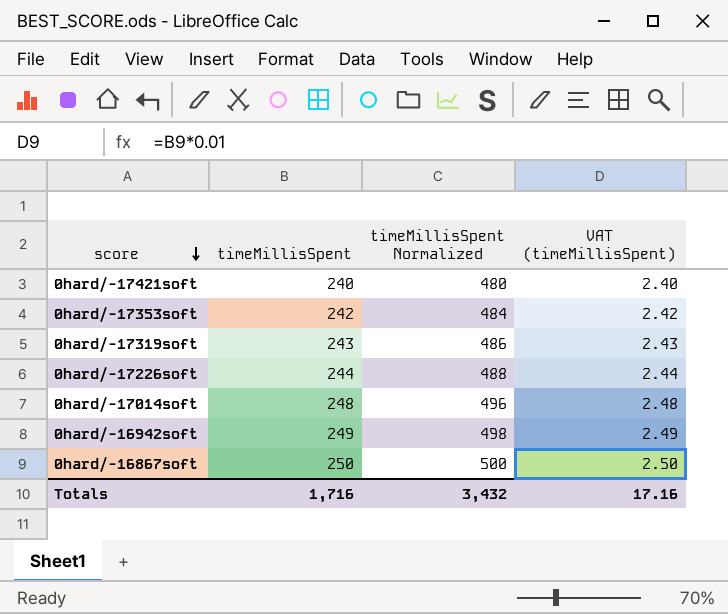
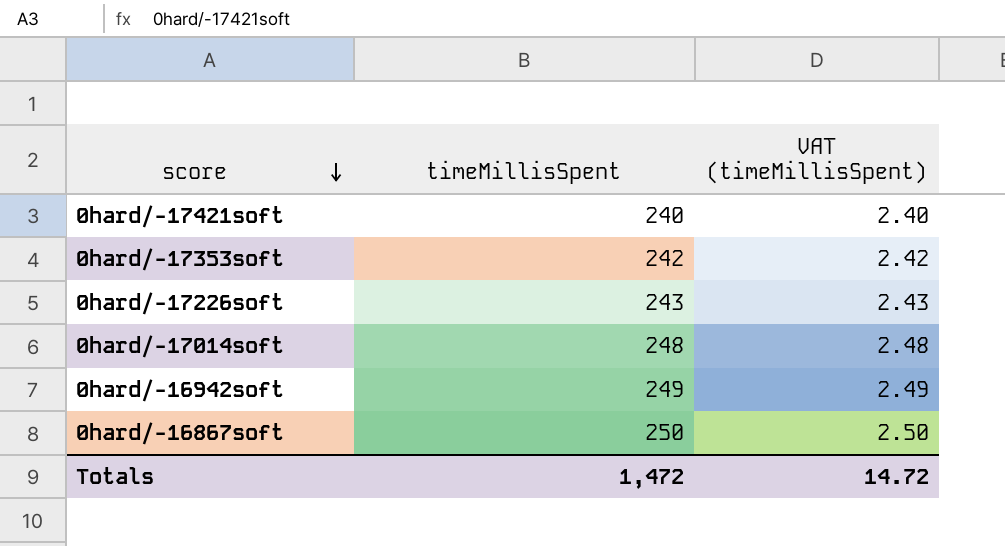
column timeMillisSpent Normalized | formula: [timeMillisSpent] * 2 -> none
row 0hard/-17319soft: 243 | 486 | 2.43 -> none
0hard/-17226soft | timeMillisSpent: 244 -> 243
0hard/-17226soft | VAT (timeMillisSpent): 2.44 -> 2.43
Totals | timeMillisSpent: 1,716 -> 1,472
Totals | VAT (timeMillisSpent): 17.16 -> 14.72

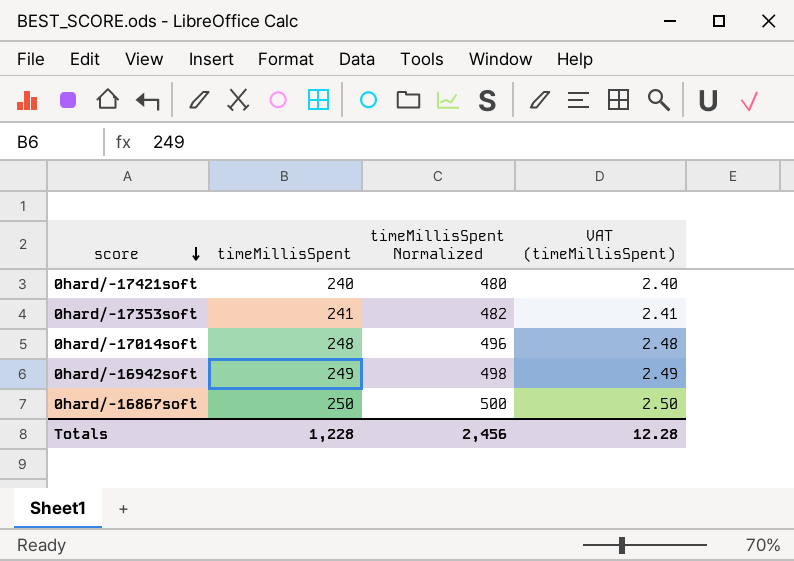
column timeMillisSpent Normalized | formula: none -> [timeMillisSpent] * 2
row 0hard/-17226soft: 243 | 2.43 -> none
0hard/-17353soft | timeMillisSpent: 242 -> 241
0hard/-17353soft | VAT (timeMillisSpent): 2.42 -> 2.41
Totals | timeMillisSpent: 1,472 -> 1,228
Totals | VAT (timeMillisSpent): 14.72 -> 12.28

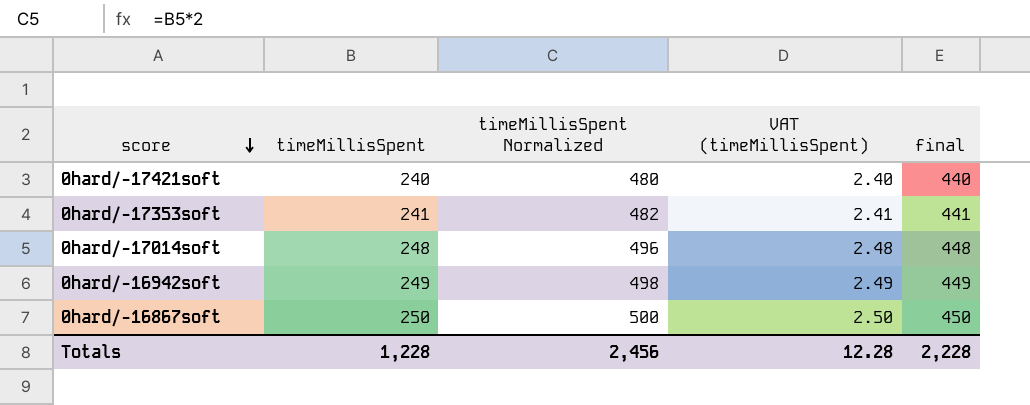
column final | formula: none -> [timeMillisSpent] + 200

